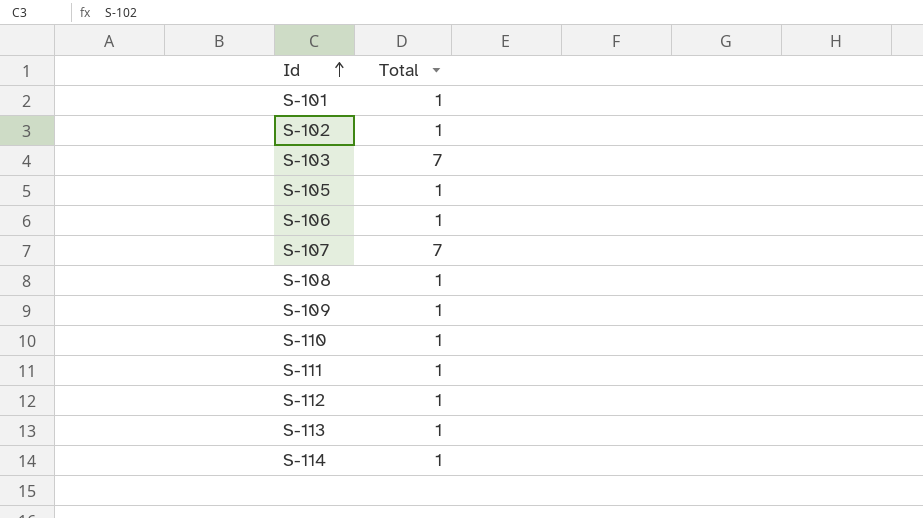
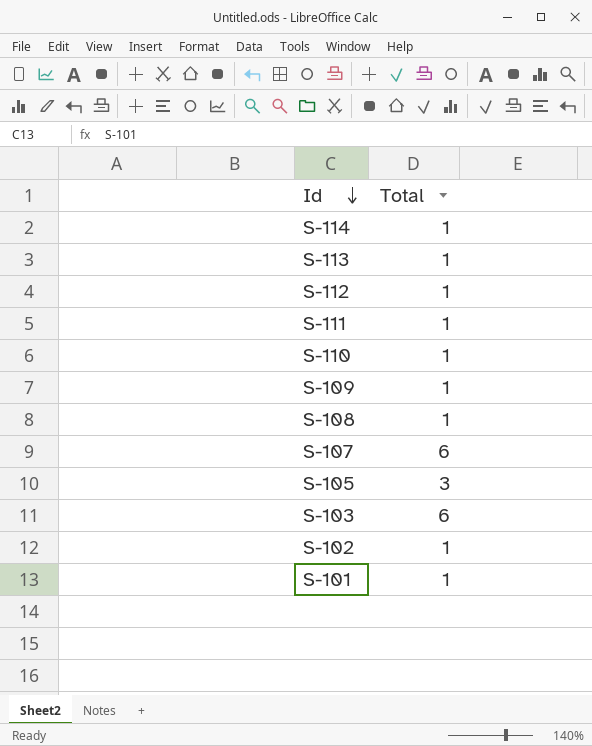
row order: Id ascending -> Id descending
row S-106: 1 -> none
S-107 | Total: 7 -> 6
S-105 | Total: 1 -> 3
S-103 | Total: 7 -> 6

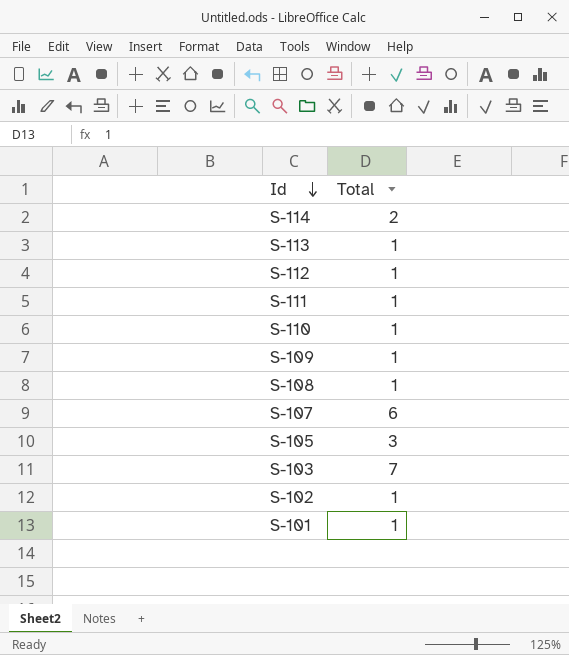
S-114 | Total: 1 -> 2
S-103 | Total: 6 -> 7

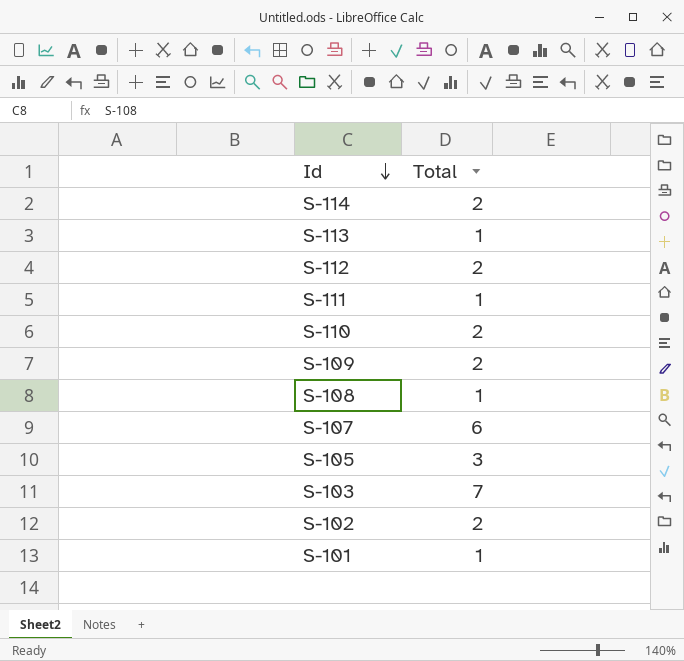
S-112 | Total: 1 -> 2
S-110 | Total: 1 -> 2
S-109 | Total: 1 -> 2
S-102 | Total: 1 -> 2

